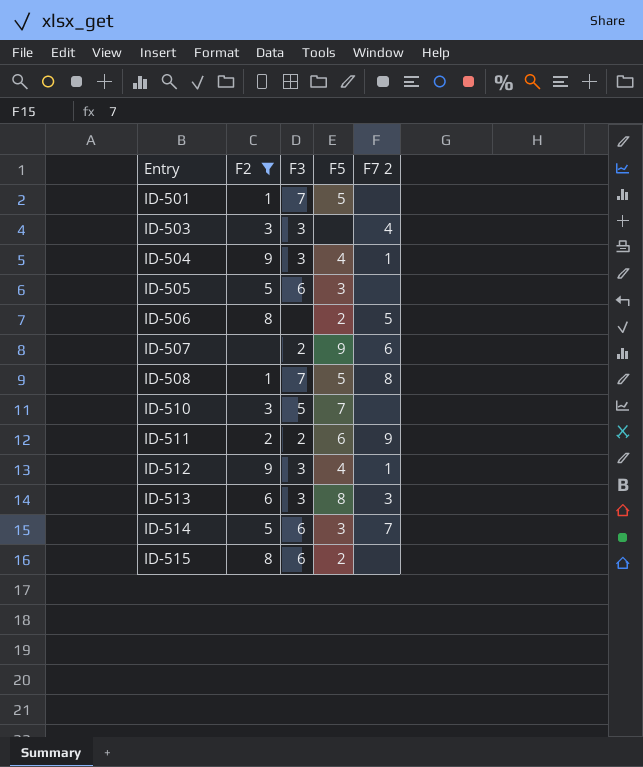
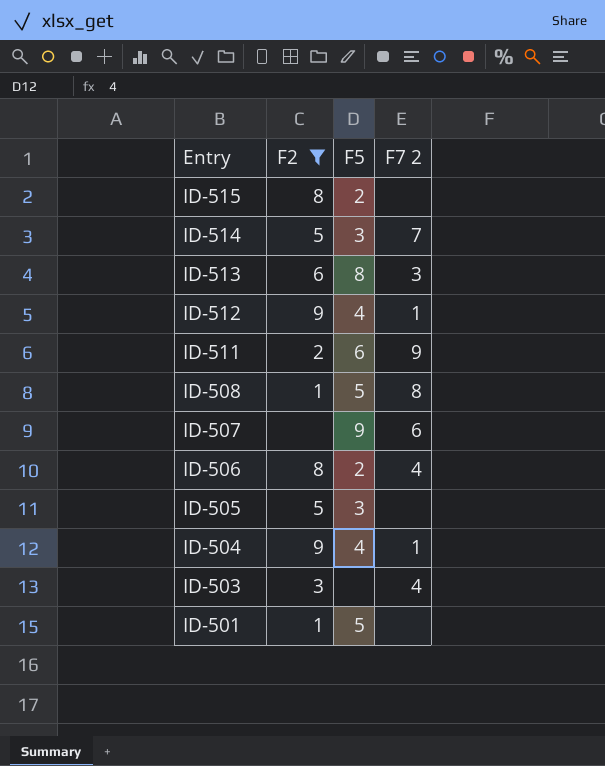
row order: Entry ascending -> Entry descending
column F3 | position: 3 -> none
row ID-510: 3 | 5 | 7 | none -> none
ID-506 | F7 2: 5 -> 4

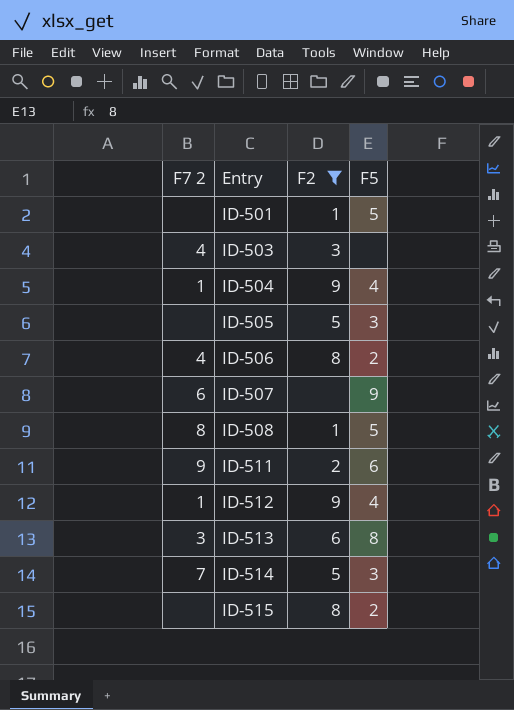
row order: Entry descending -> Entry ascending
column F7 2 | position: 4 -> 1

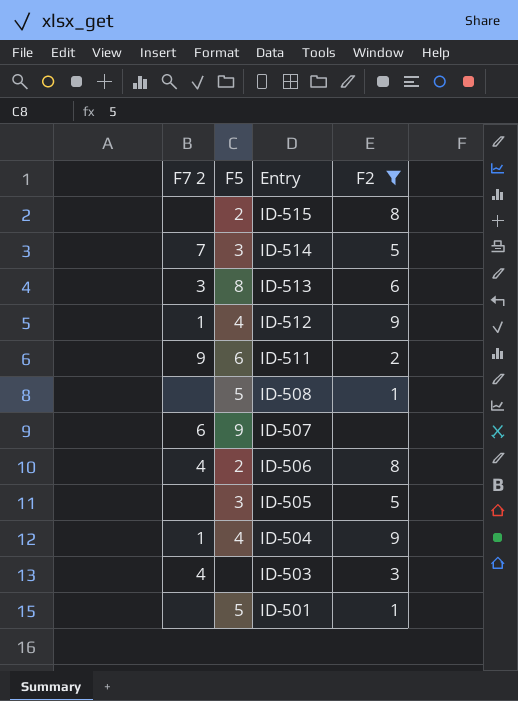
row order: Entry ascending -> Entry descending
column F5 | position: 4 -> 2
ID-508 | F7 2: 8 -> none

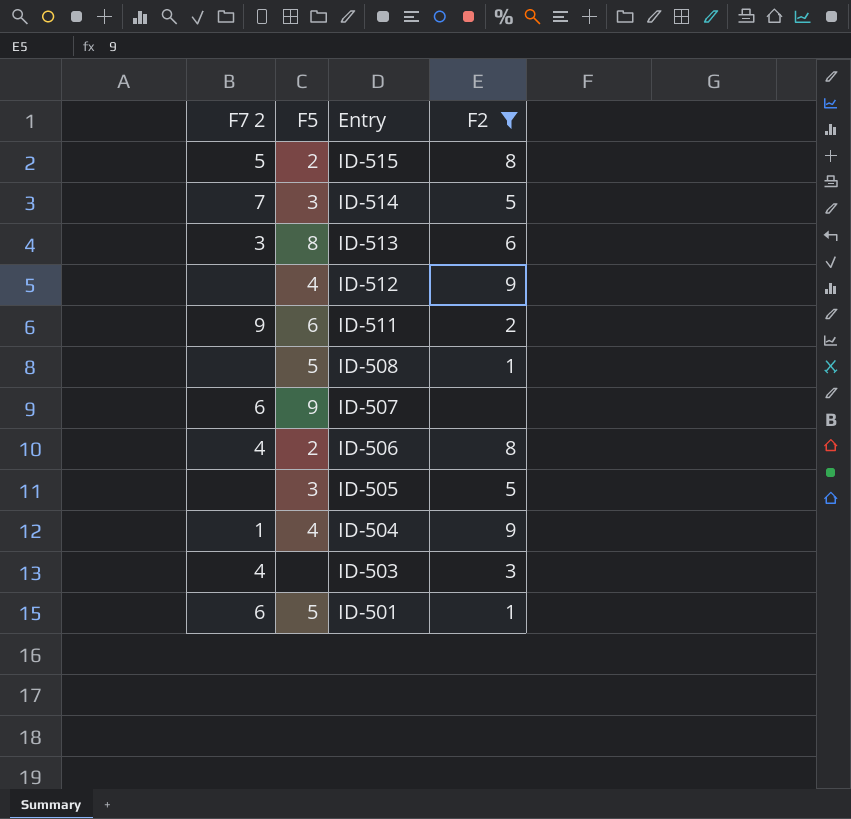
ID-515 | F7 2: none -> 5
ID-512 | F7 2: 1 -> none
ID-501 | F7 2: none -> 6

